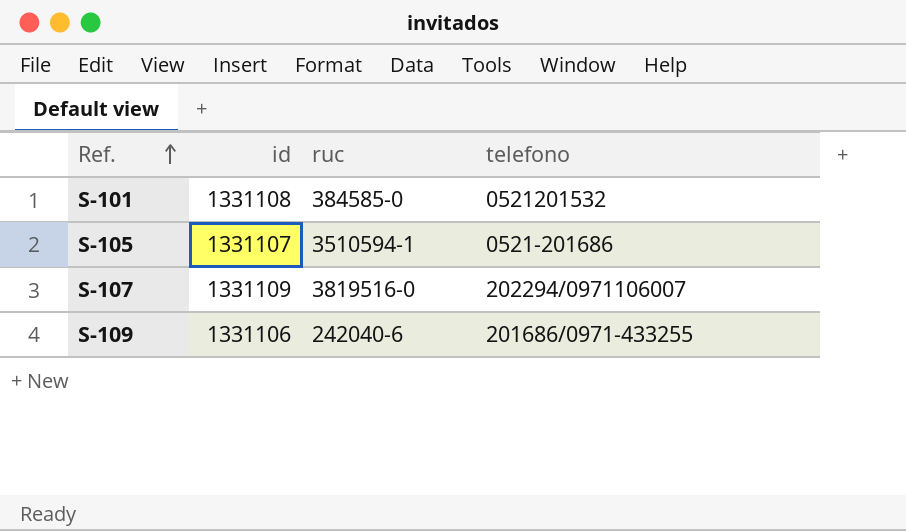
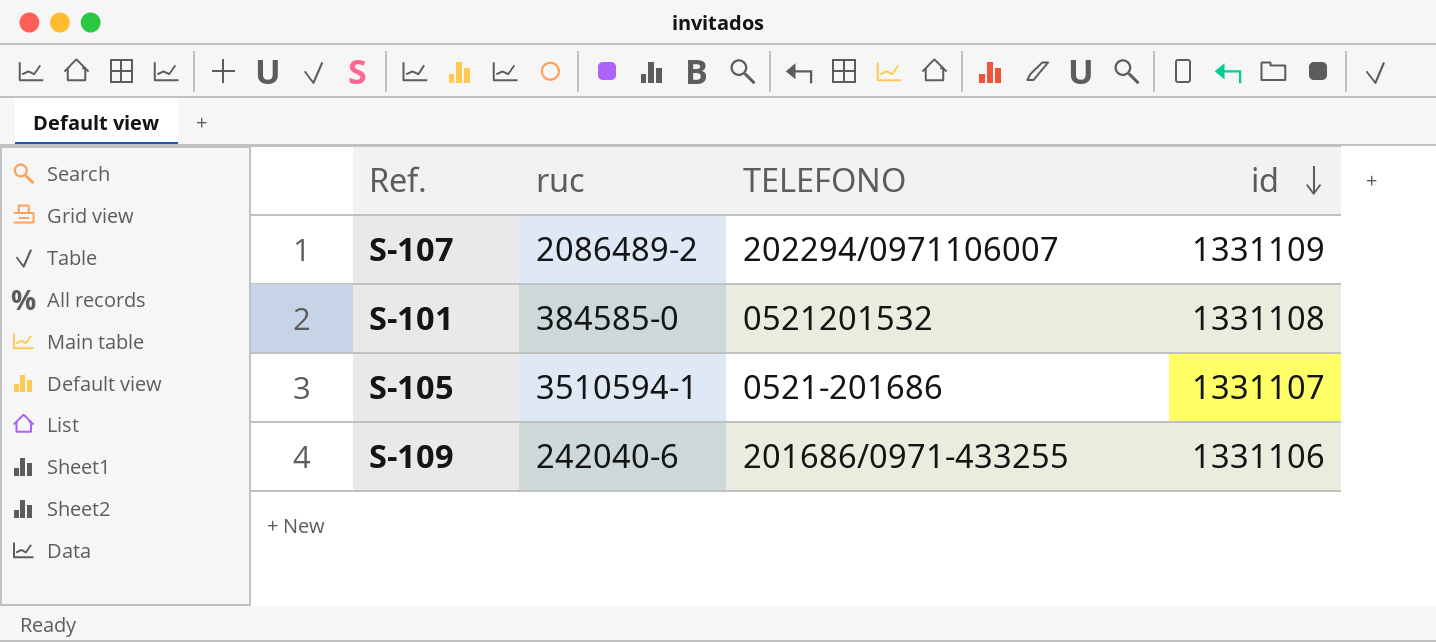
row order: Ref. ascending -> id descending
column name: telefono -> TELEFONO
column id | position: 2 -> 4
S-107 | ruc: 3819516-0 -> 2086489-2

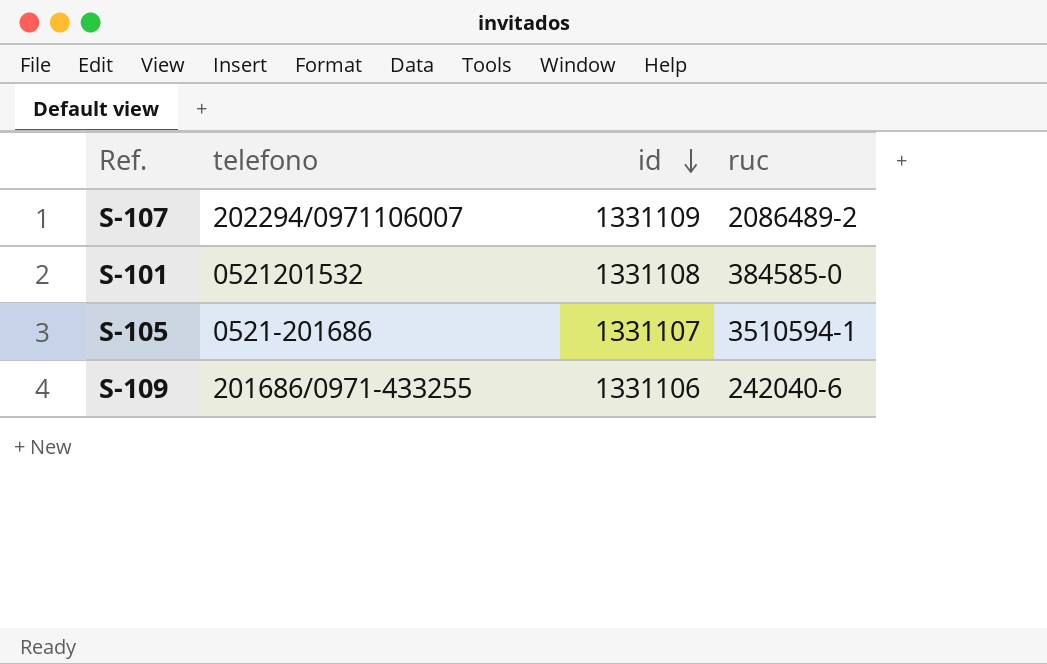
column name: TELEFONO -> telefono
column ruc | position: 2 -> 4

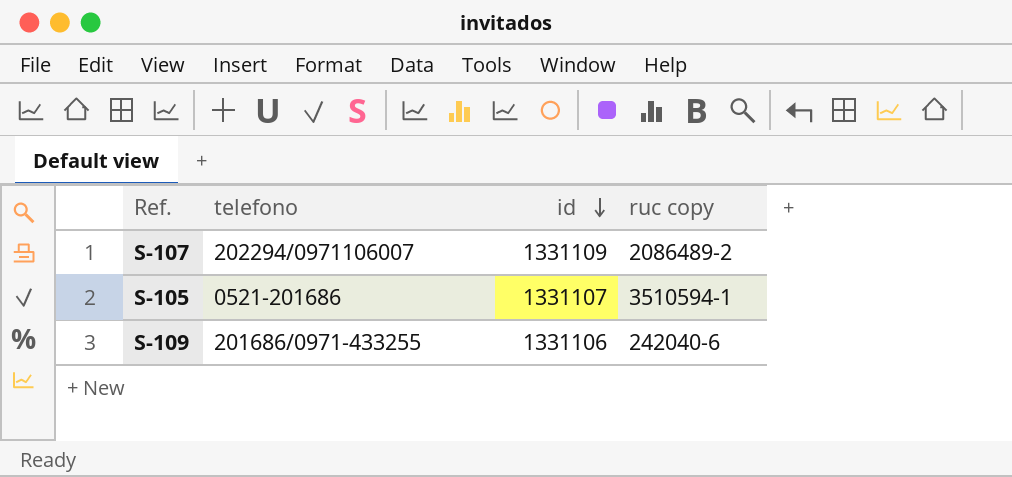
column name: ruc -> ruc copy
row S-101: 0521201532 | 1331108 | 384585-0 -> none

